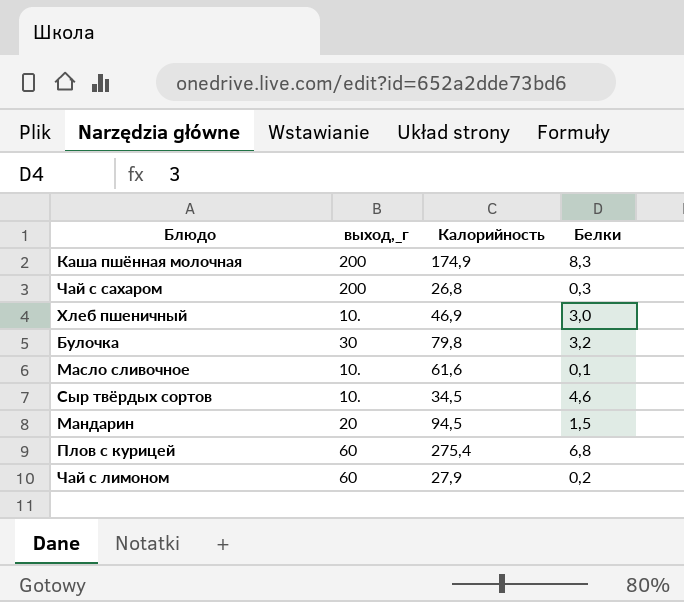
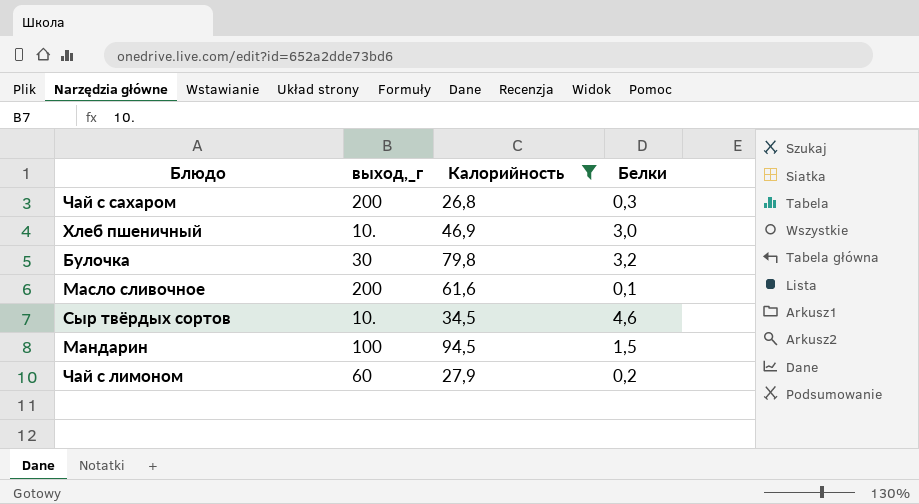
filter: none -> Калорийность <= 94,5
Масло сливочное | выход,_г: 10. -> 200
Мандарин | выход,_г: 20 -> 100

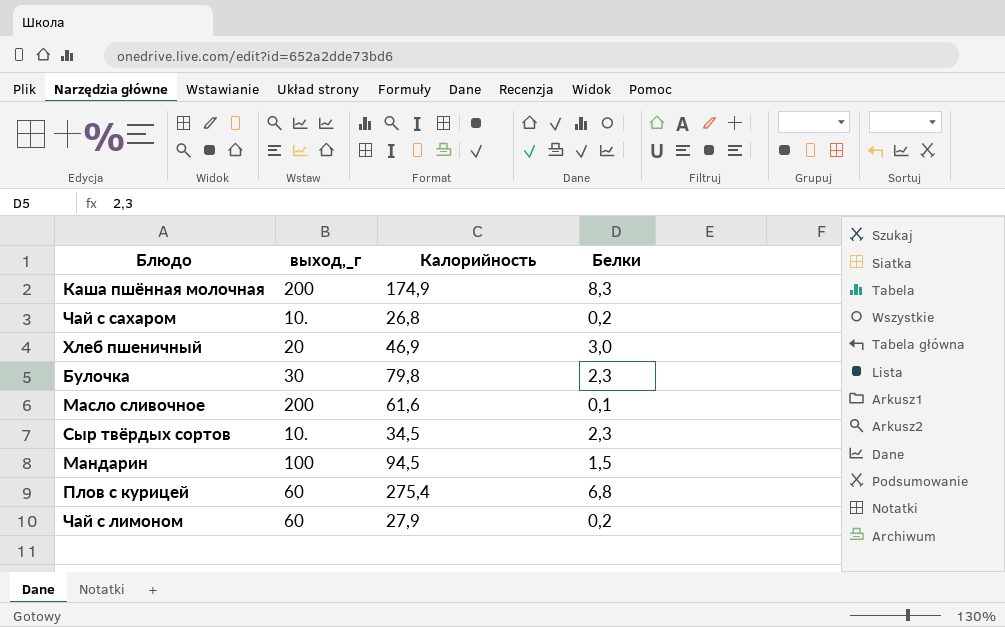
filter: Калорийность <= 94,5 -> none
Чай с сахаром | выход,_г: 200 -> 10.
Чай с сахаром | Белки: 0,3 -> 0,2
Хлеб пшеничный | выход,_г: 10. -> 20
Булочка | Белки: 3,2 -> 2,3
Сыр твёрдых сортов | Белки: 4,6 -> 2,3

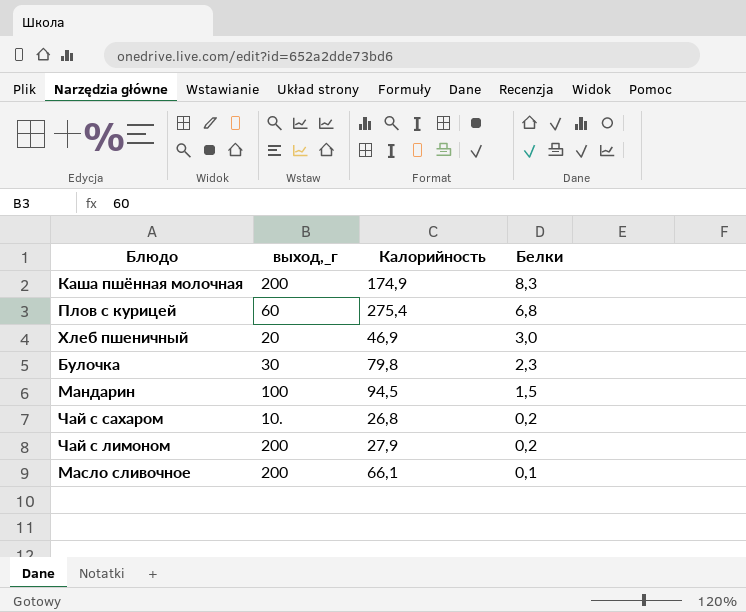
row order: none -> Белки descending
row Сыр твёрдых сортов: 10. | 34,5 | 2,3 -> none
Чай с лимоном | выход,_г: 60 -> 200
Масло сливочное | Калорийность: 61,6 -> 66,1

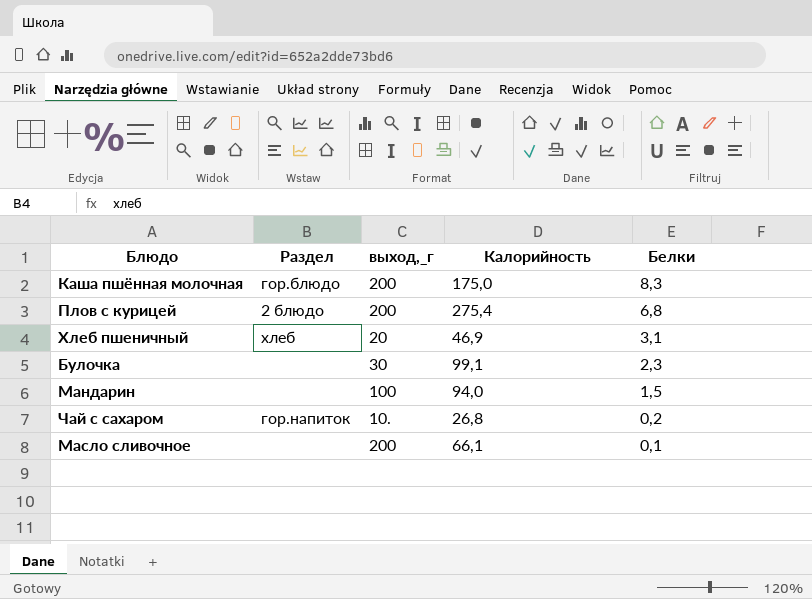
column Раздел | position: none -> 2
row Чай с лимоном: 200 | 27,9 | 0,2 -> none
Каша пшённая молочная | Калорийность: 174,9 -> 175,0
Плов с курицей | выход,_г: 60 -> 200
Хлеб пшеничный | Белки: 3,0 -> 3,1
Булочка | Калорийность: 79,8 -> 99,1
Мандарин | Калорийность: 94,5 -> 94,0

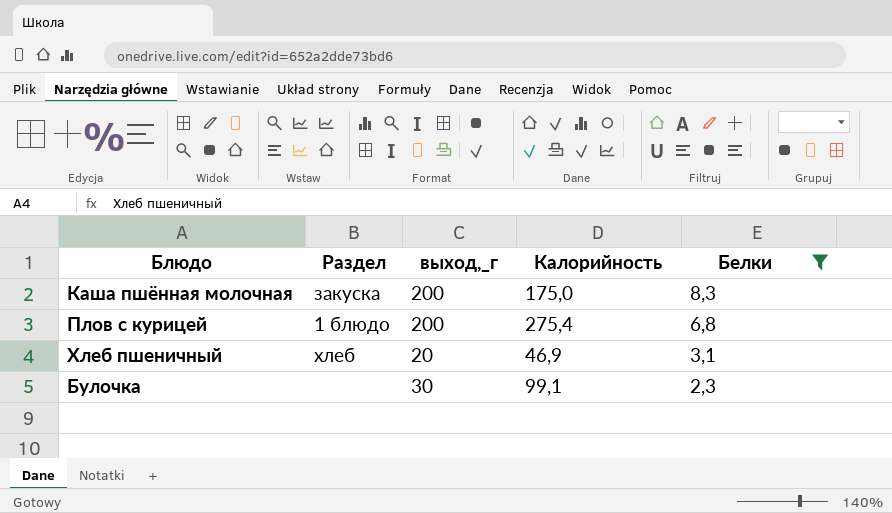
filter: none -> Белки >= 2,3
Каша пшённая молочная | Раздел: гор.блюдо -> закуска
Плов с курицей | Раздел: 2 блюдо -> 1 блюдо

